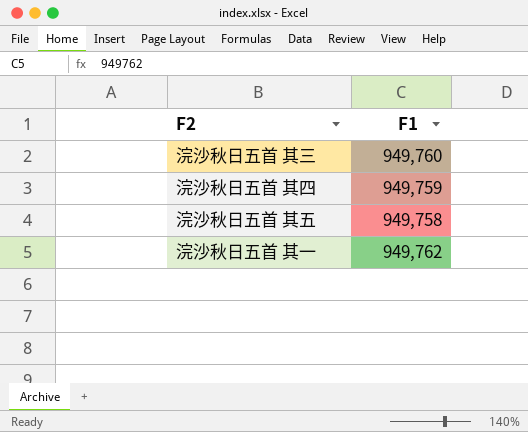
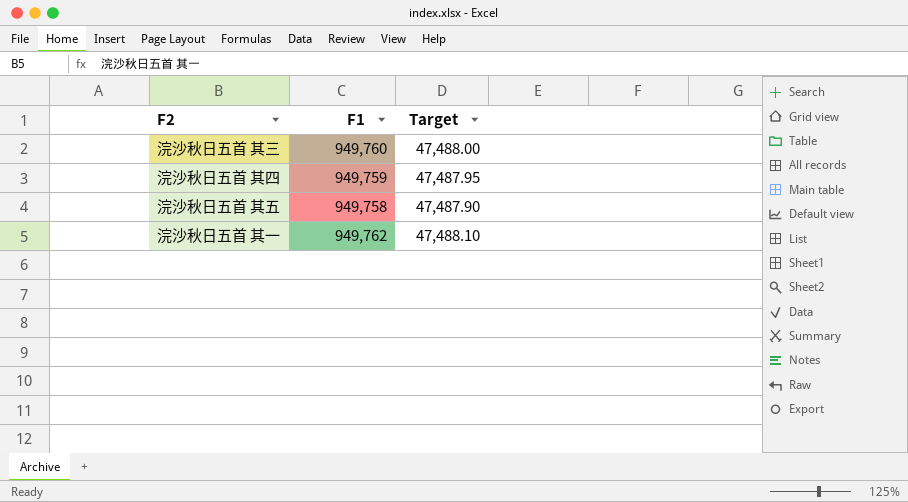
column Target | formula: none -> [F1] * 0.05

